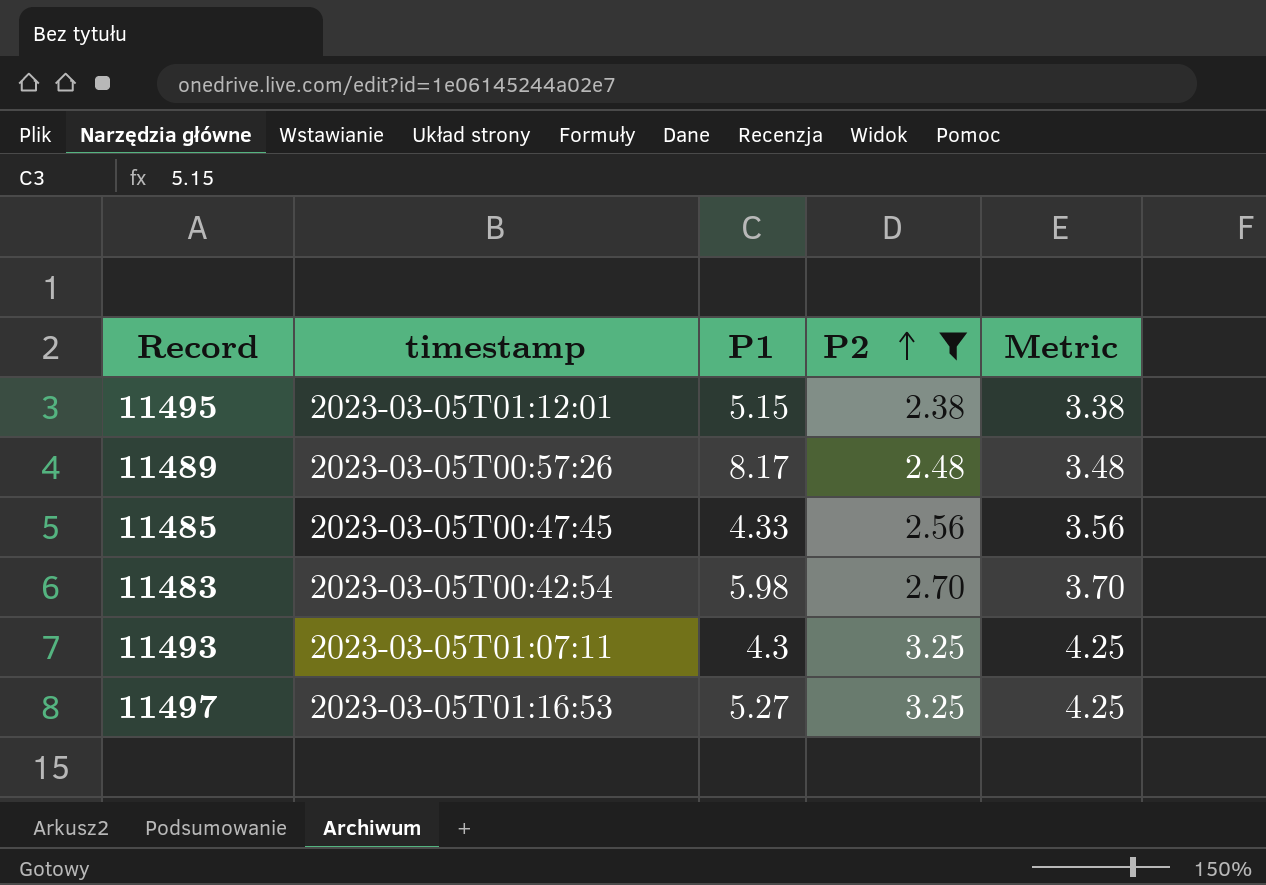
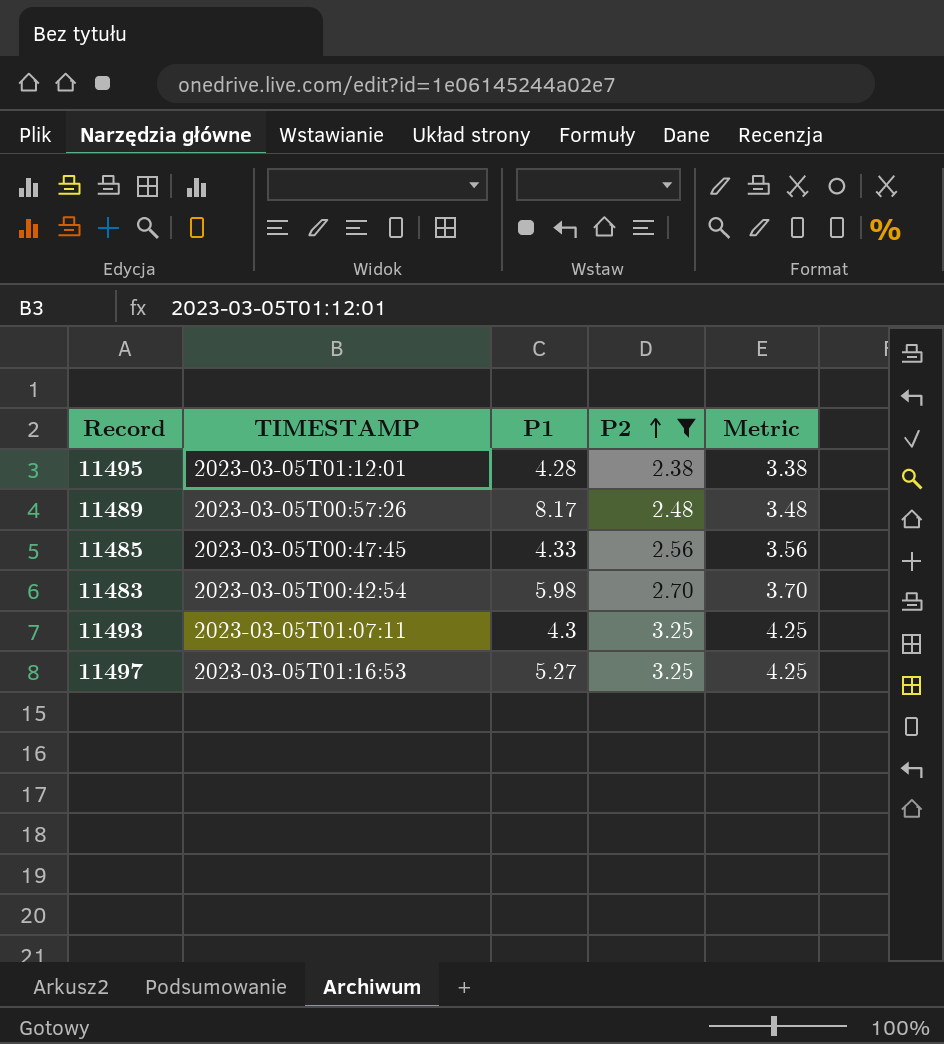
column name: timestamp -> TIMESTAMP
11495 | P1: 5.15 -> 4.28

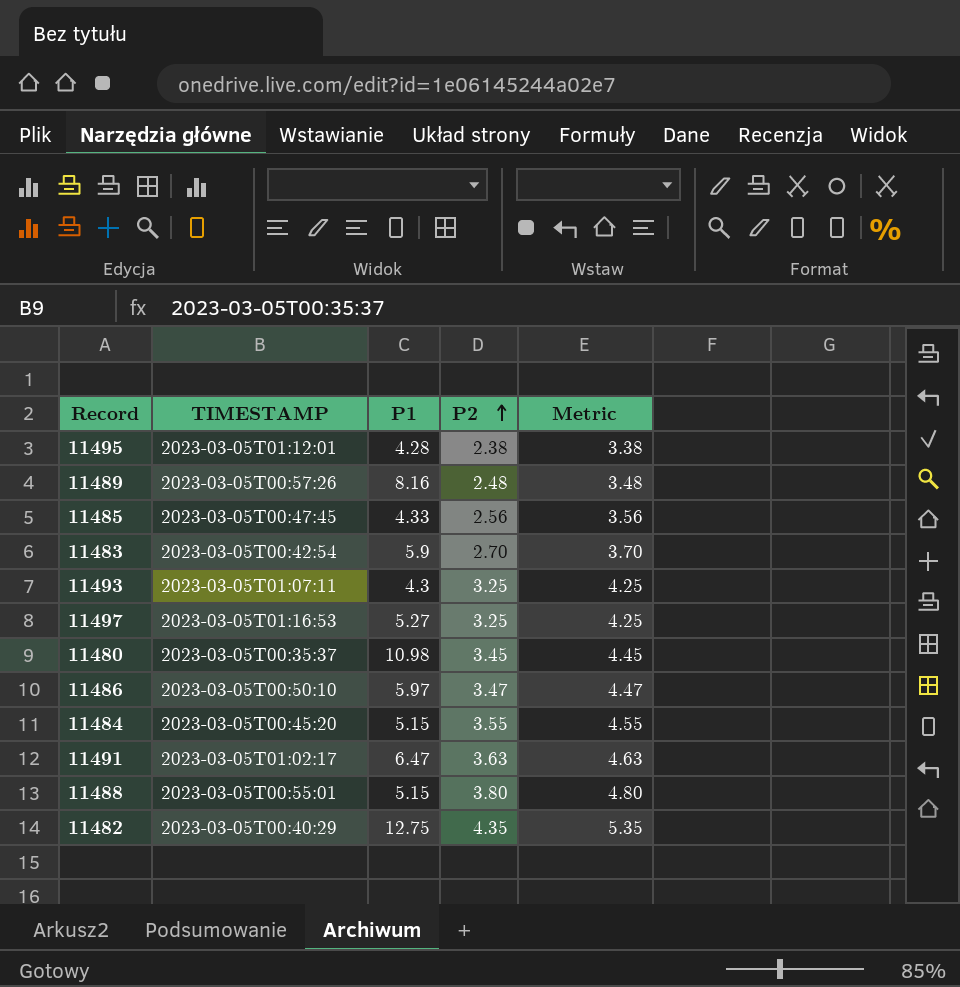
filter: P2 <= 3.25 -> none
11489 | P1: 8.17 -> 8.16
11483 | P1: 5.98 -> 5.9

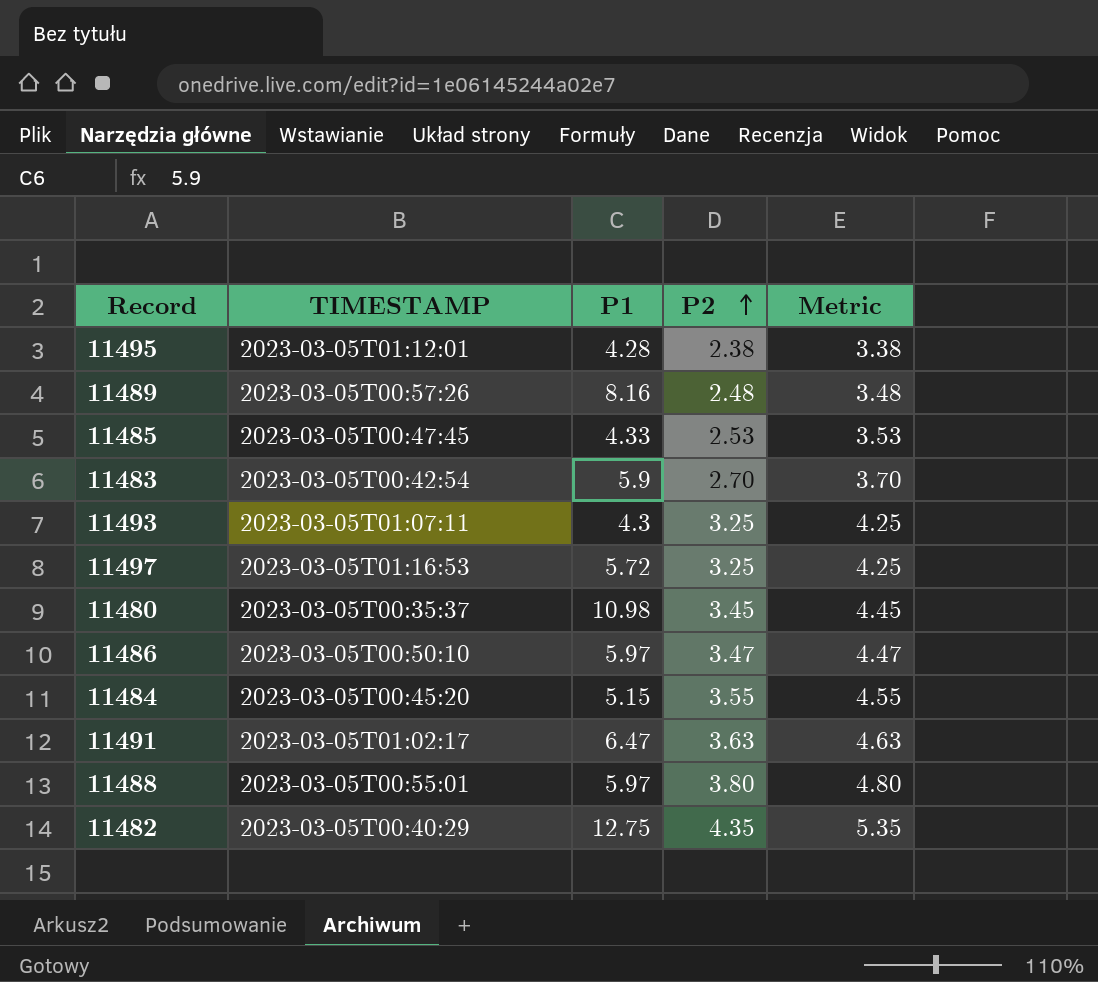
11485 | P2: 2.56 -> 2.53
11485 | Metric: 3.56 -> 3.53
11497 | P1: 5.27 -> 5.72
11488 | P1: 5.15 -> 5.97

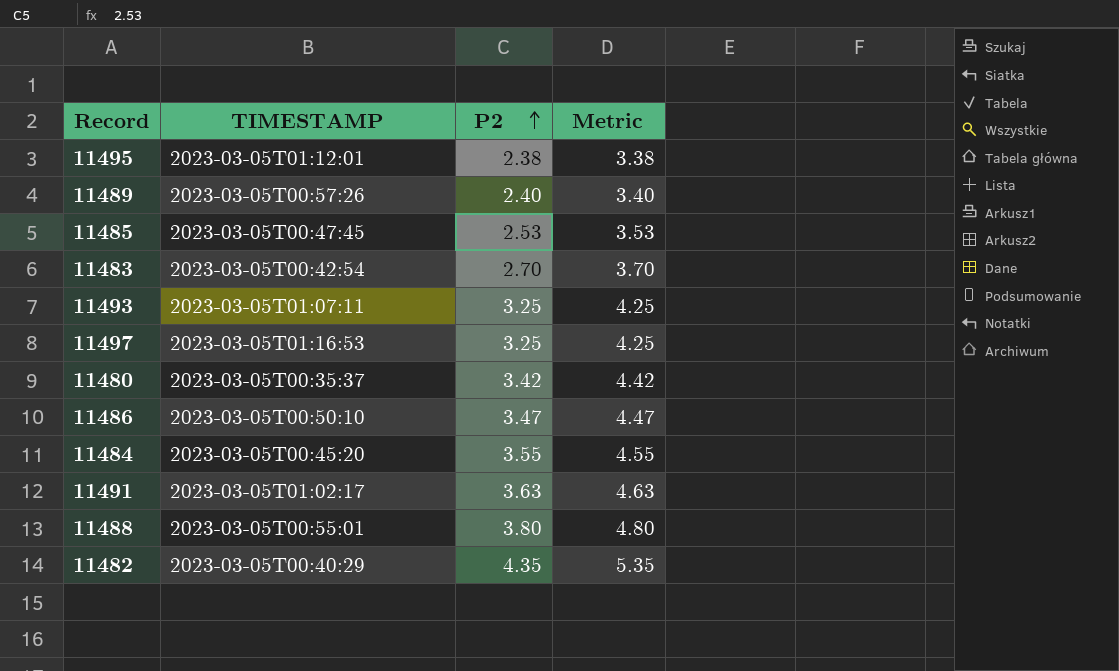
column P1 | position: 3 -> none
11489 | P2: 2.48 -> 2.40
11489 | Metric: 3.48 -> 3.40
11480 | P2: 3.45 -> 3.42
11480 | Metric: 4.45 -> 4.42

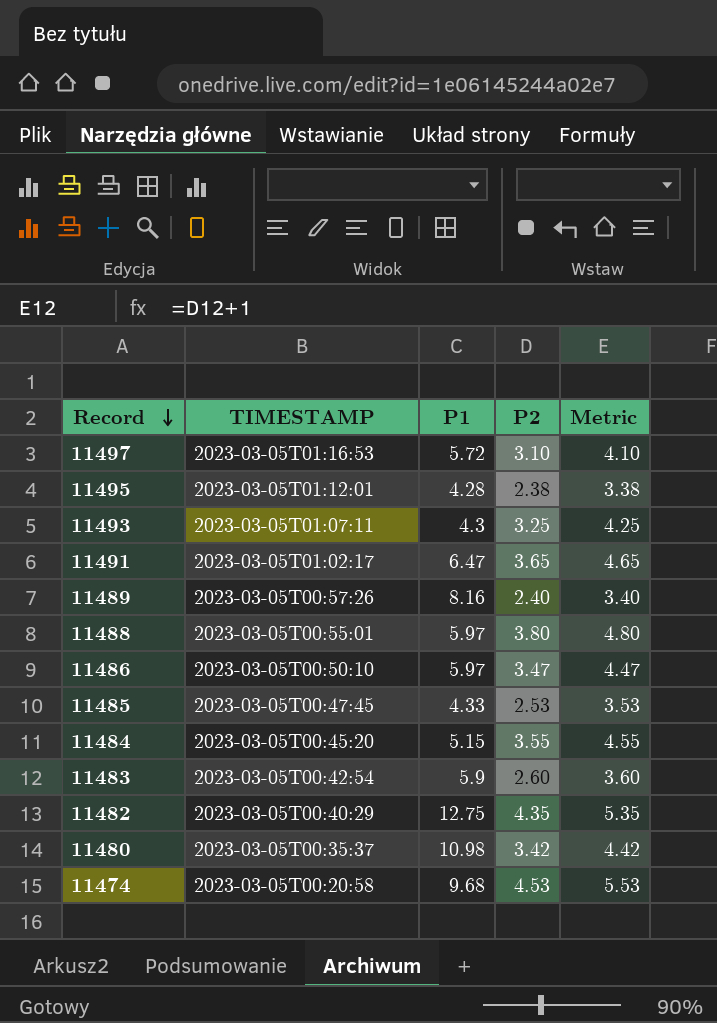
row order: P2 ascending -> Record descending
column P1 | position: none -> 3
11497 | P2: 3.25 -> 3.10
11497 | Metric: 4.25 -> 4.10
11491 | P2: 3.63 -> 3.65
11491 | Metric: 4.63 -> 4.65
11483 | P2: 2.70 -> 2.60
11483 | Metric: 3.70 -> 3.60
row 11474: none -> 2023-03-05T00:20:58 | 9.68 | 4.53 | 5.53

